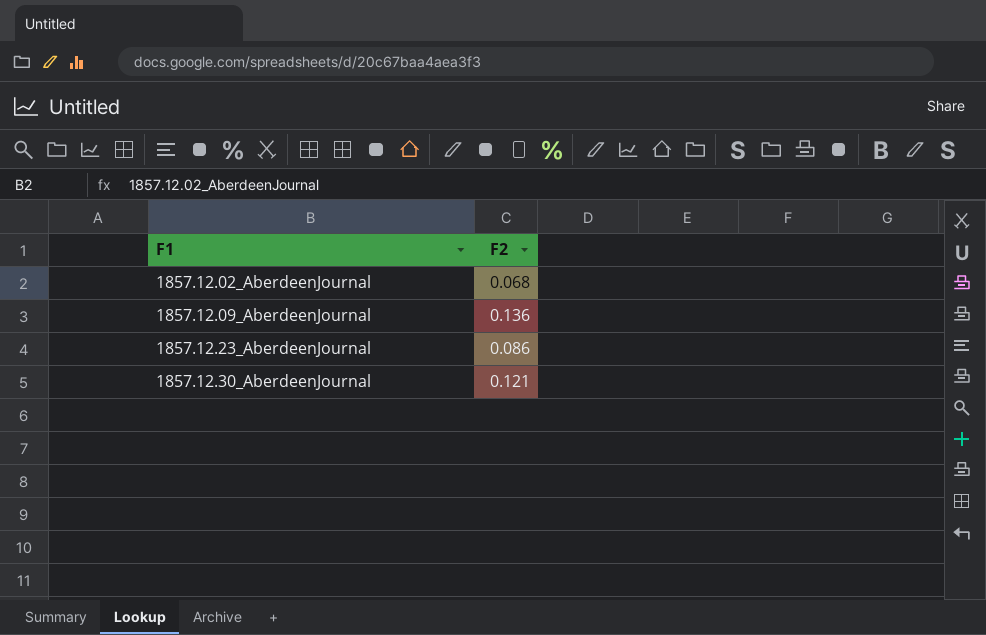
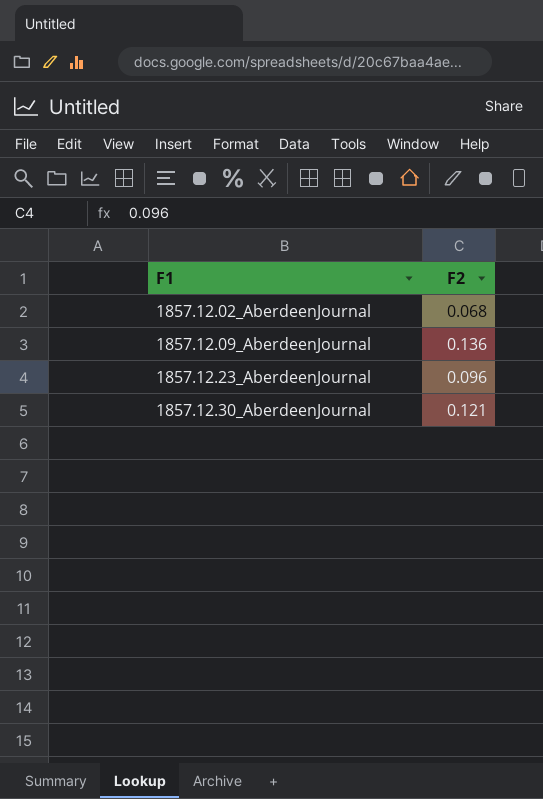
1857.12.23_AberdeenJournal | F2: 0.086 -> 0.096

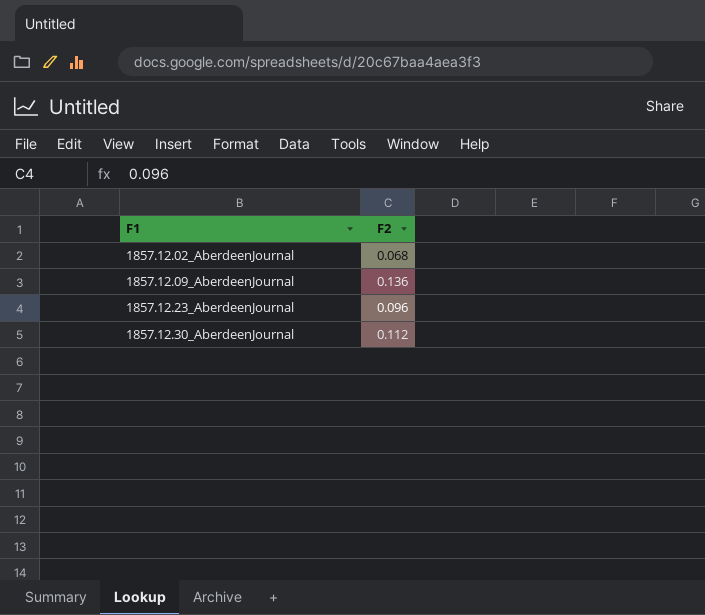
1857.12.30_AberdeenJournal | F2: 0.121 -> 0.112

